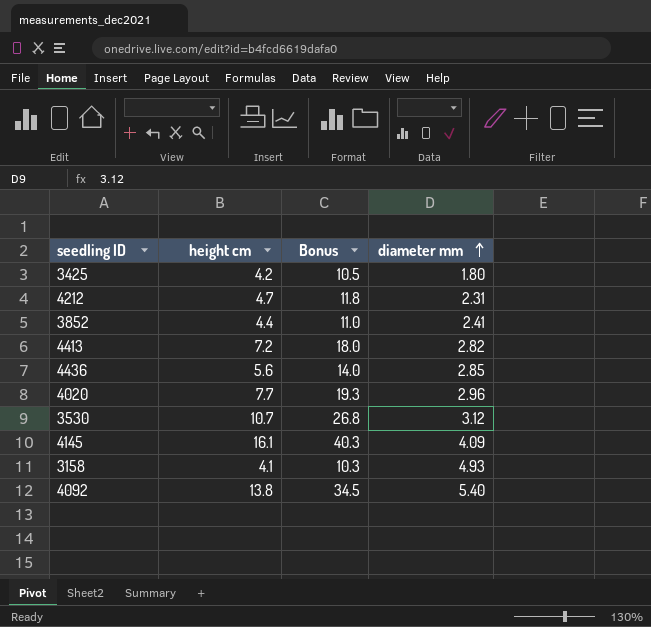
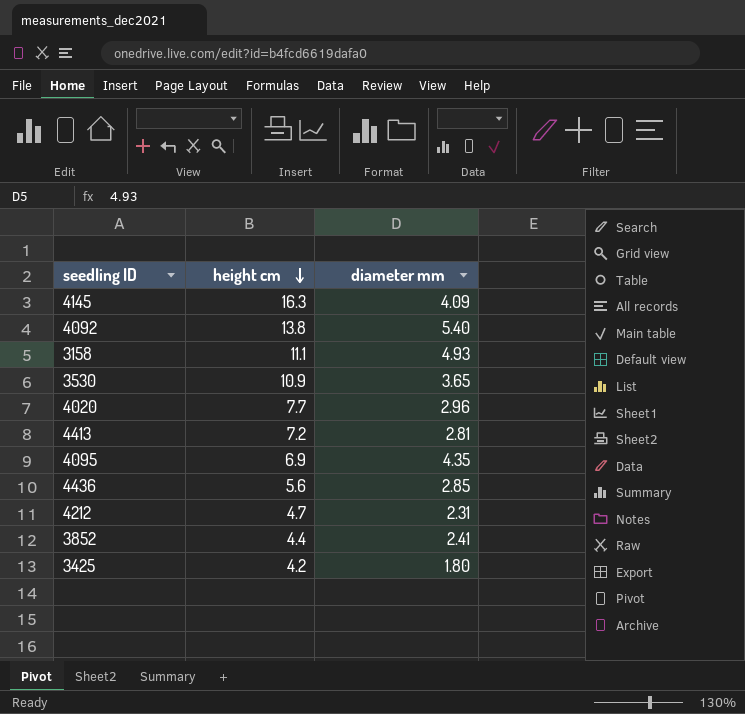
row order: diameter mm ascending -> height cm descending
column Bonus | formula: [height cm] * 2.5 -> none
4145 | height cm: 16.1 -> 16.3
3158 | height cm: 4.1 -> 11.1
3530 | height cm: 10.7 -> 10.9
3530 | diameter mm: 3.12 -> 3.65
4413 | diameter mm: 2.82 -> 2.81
row 4095: none -> 6.9 | 4.35

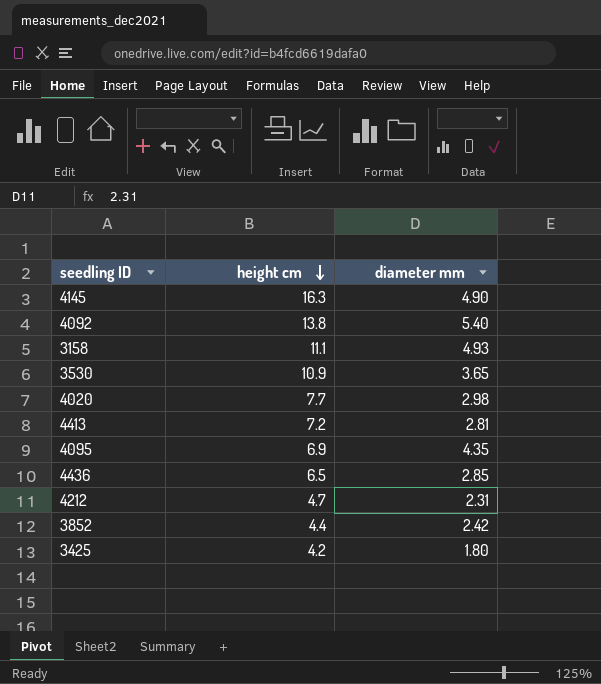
4145 | diameter mm: 4.09 -> 4.90
4020 | diameter mm: 2.96 -> 2.98
4436 | height cm: 5.6 -> 6.5
3852 | diameter mm: 2.41 -> 2.42

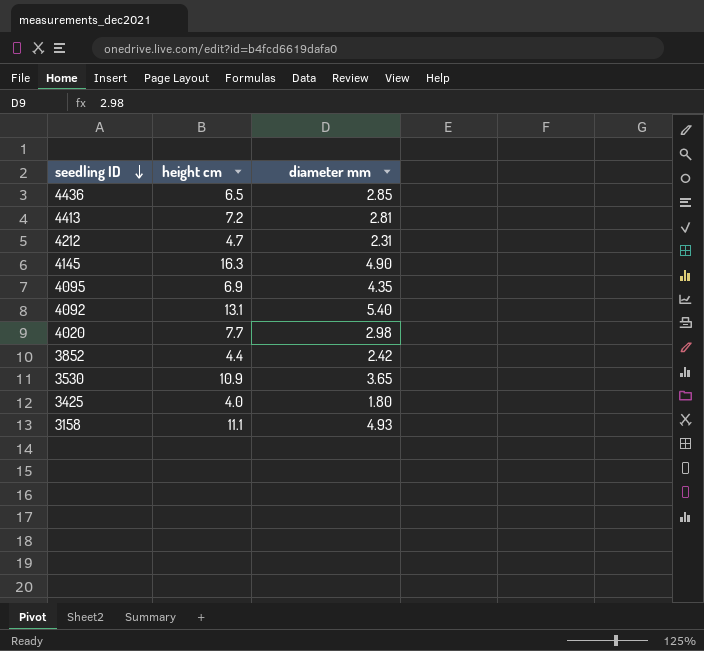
row order: height cm descending -> seedling ID descending
4092 | height cm: 13.8 -> 13.1
3425 | height cm: 4.2 -> 4.0

